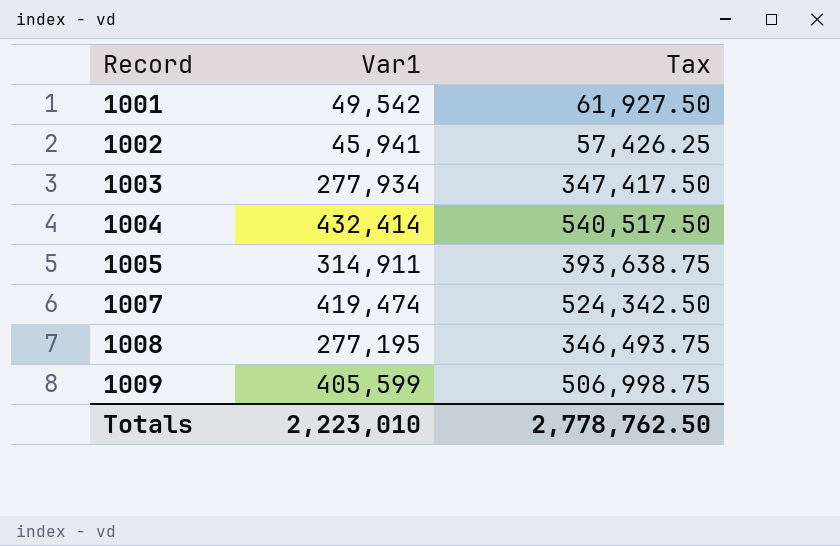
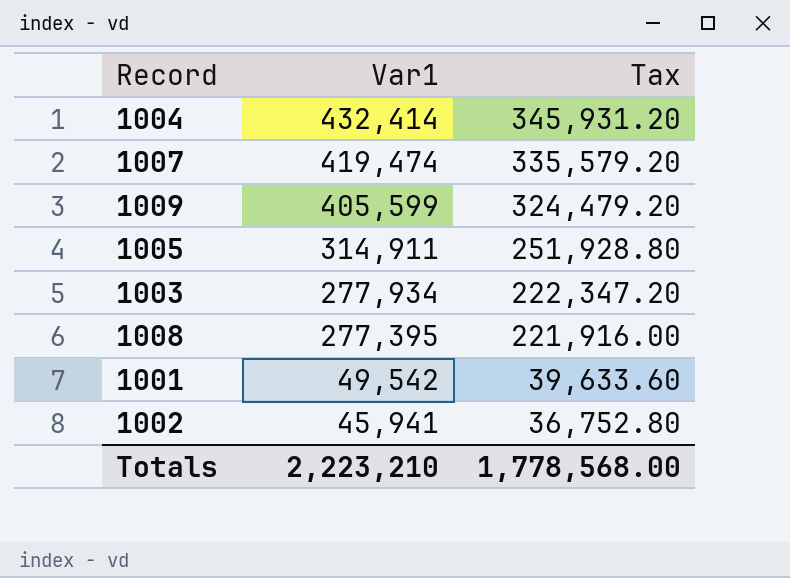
row order: Record ascending -> Var1 descending
column Tax | formula: [Var1] * 1.25 -> [Var1] * 0.8
1008 | Var1: 277,195 -> 277,395
Totals | Var1: 2,223,010 -> 2,223,210
Totals | Tax: 2,778,762.50 -> 1,778,568.00

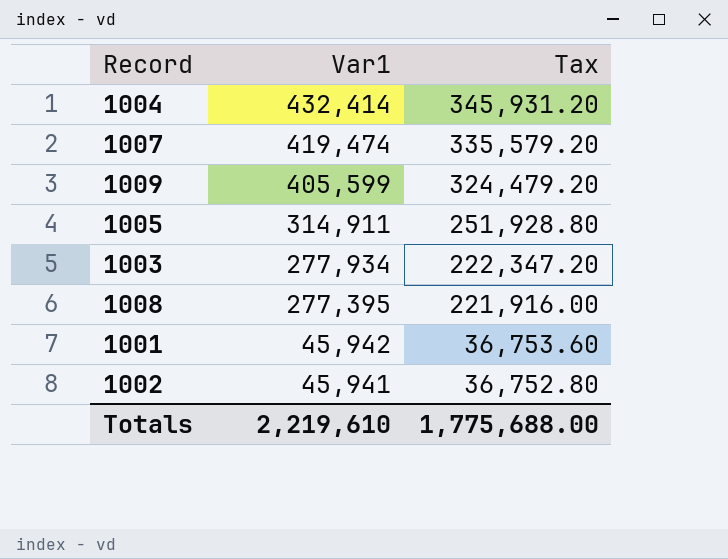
1001 | Var1: 49,542 -> 45,942
1001 | Tax: 39,633.60 -> 36,753.60
Totals | Var1: 2,223,210 -> 2,219,610
Totals | Tax: 1,778,568.00 -> 1,775,688.00

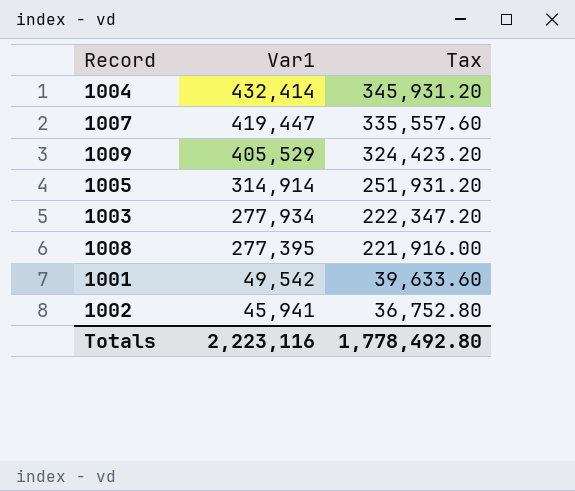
1007 | Var1: 419,474 -> 419,447
1007 | Tax: 335,579.20 -> 335,557.60
1009 | Var1: 405,599 -> 405,529
1009 | Tax: 324,479.20 -> 324,423.20
1005 | Var1: 314,911 -> 314,914
1005 | Tax: 251,928.80 -> 251,931.20
1001 | Var1: 45,942 -> 49,542
1001 | Tax: 36,753.60 -> 39,633.60
Totals | Var1: 2,219,610 -> 2,223,116
Totals | Tax: 1,775,688.00 -> 1,778,492.80

